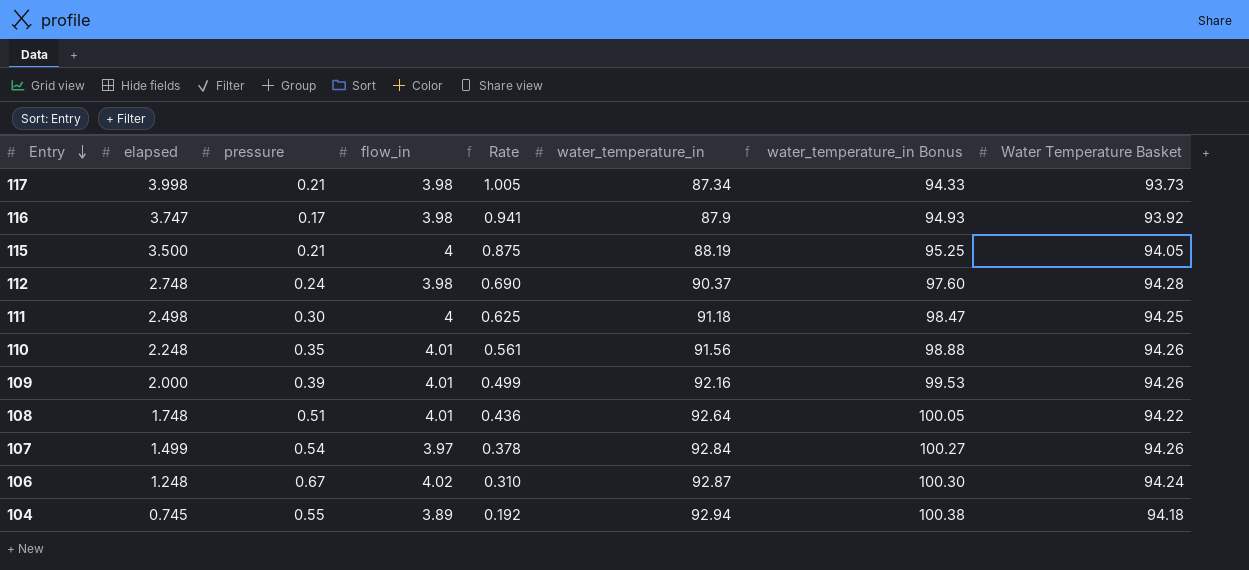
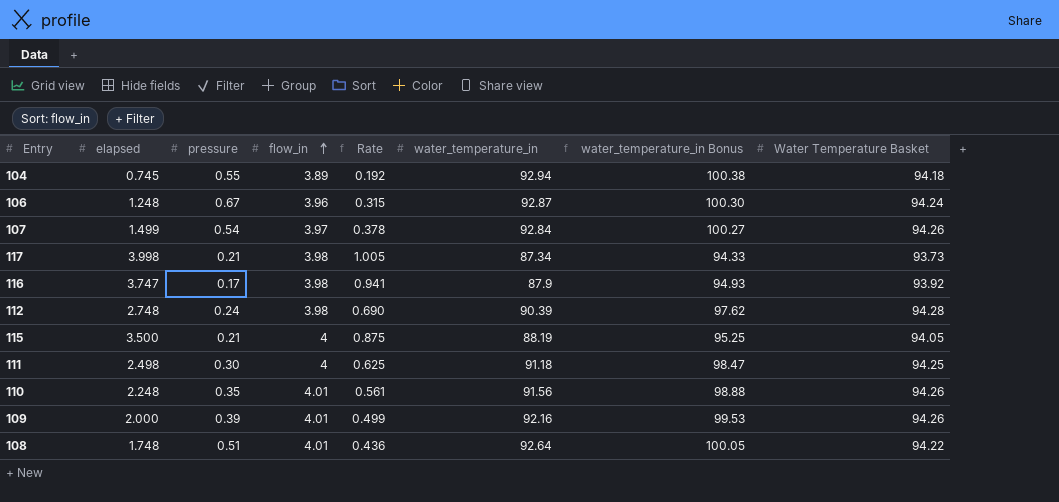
row order: Entry descending -> flow_in ascending
106 | flow_in: 4.02 -> 3.96
106 | Rate: 0.310 -> 0.315
112 | water_temperature_in: 90.37 -> 90.39
112 | water_temperature_in Bonus: 97.60 -> 97.62

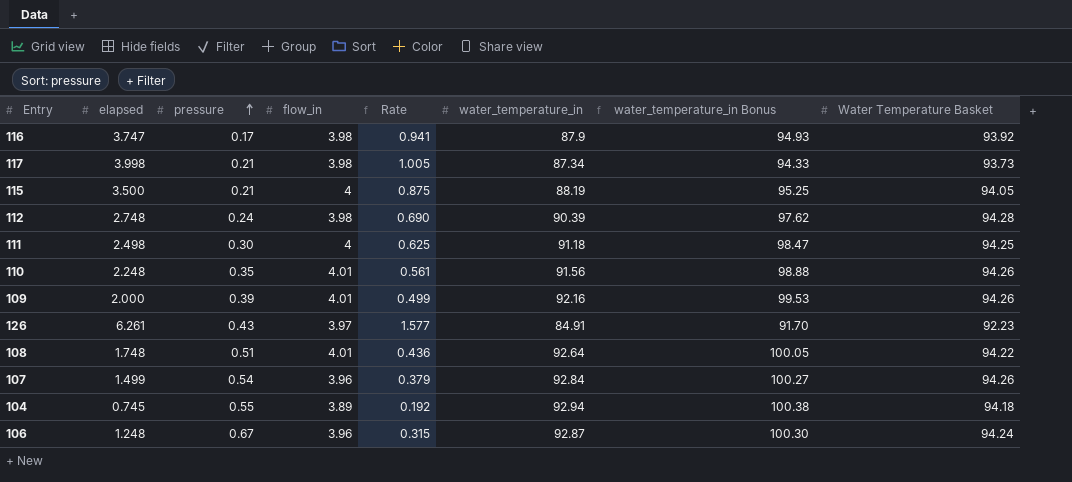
row order: flow_in ascending -> pressure ascending
row 126: none -> 6.261 | 0.43 | 3.97 | 1.577 | 84.91 | 91.70 | 92.23
107 | flow_in: 3.97 -> 3.96
107 | Rate: 0.378 -> 0.379

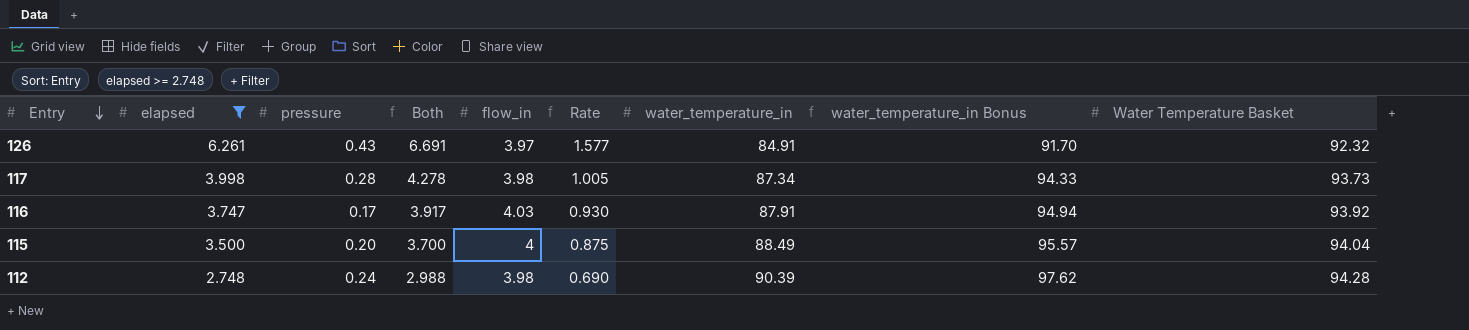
filter: none -> elapsed >= 2.748
row order: pressure ascending -> Entry descending
column Both | formula: none -> [elapsed] + [pressure]
126 | Water Temperature Basket: 92.23 -> 92.32
117 | pressure: 0.21 -> 0.28
116 | flow_in: 3.98 -> 4.03
116 | Rate: 0.941 -> 0.930
116 | water_temperature_in: 87.9 -> 87.91
116 | water_temperature_in Bonus: 94.93 -> 94.94
115 | pressure: 0.21 -> 0.20
115 | water_temperature_in: 88.19 -> 88.49
115 | water_temperature_in Bonus: 95.25 -> 95.57
115 | Water Temperature Basket: 94.05 -> 94.04

